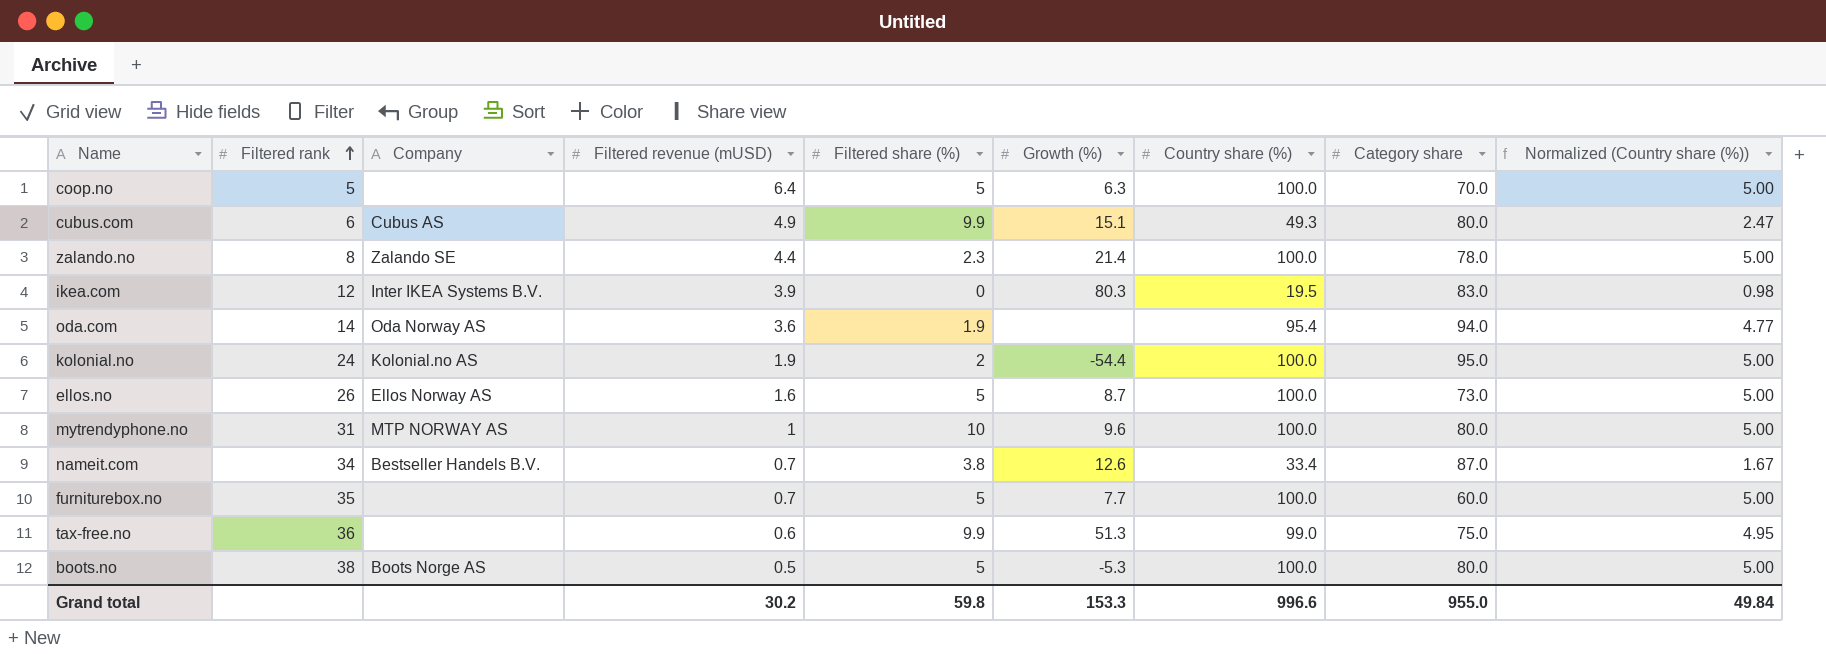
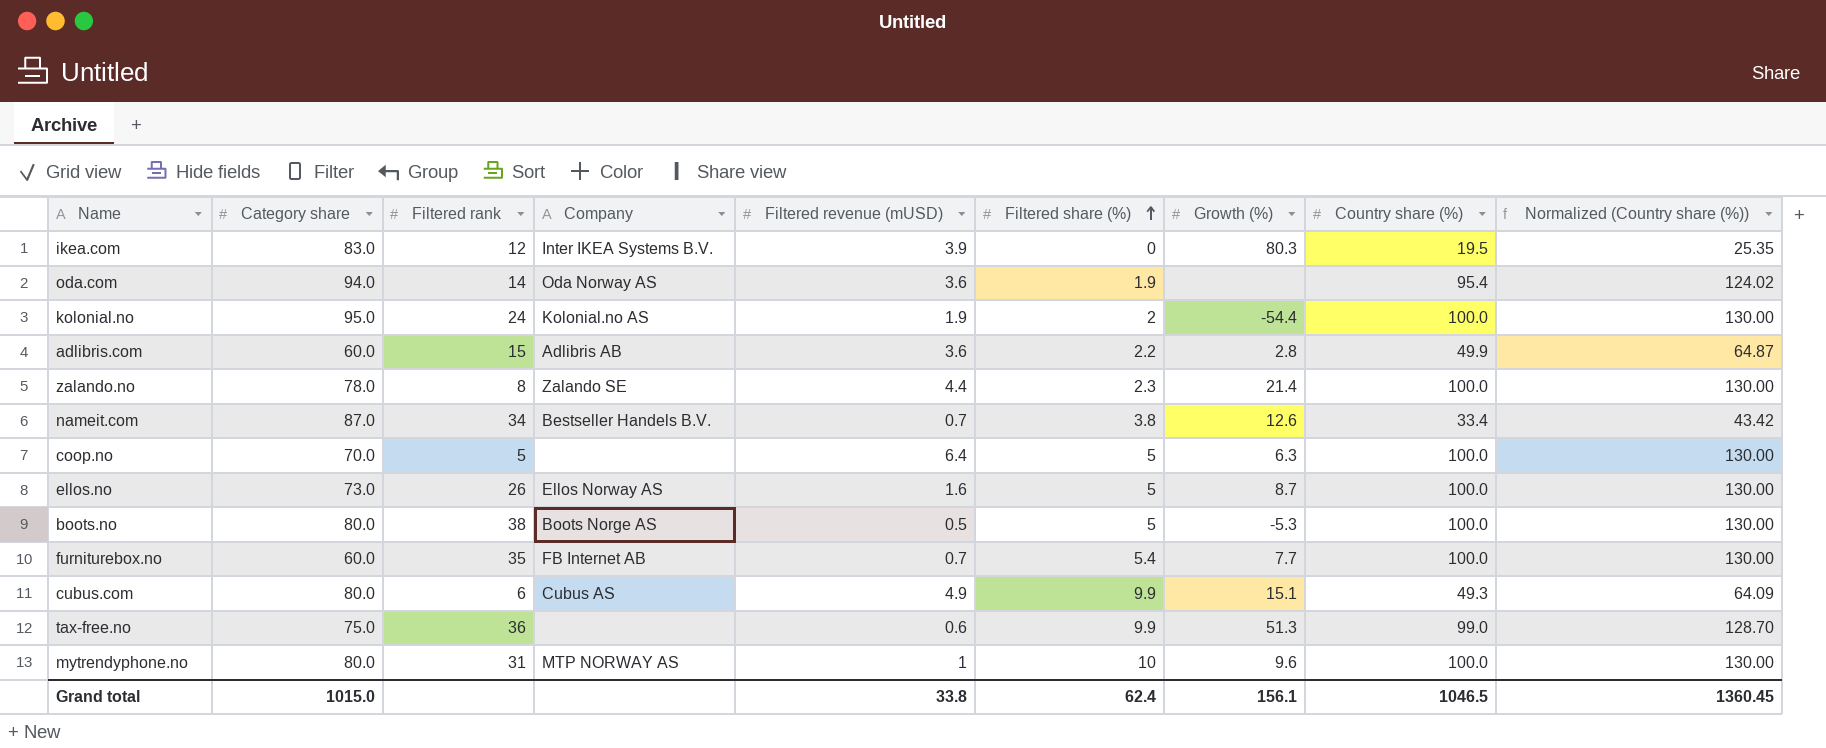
row order: Filtered rank ascending -> Filtered share (%) ascending
column Category share | position: 8 -> 2
column Normalized (Country share (%)) | formula: [Country share (%)] * 0.05 -> [Country share (%)] * 1.3
row adlibris.com: none -> 60.0 | 15 | Adlibris AB | 3.6 | 2.2 | 2.8 | 49.9 | 64.87
furniturebox.no | Company: none -> FB Internet AB
furniturebox.no | Filtered share (%): 5 -> 5.4
Grand total | Category share: 955.0 -> 1015.0
Grand total | Filtered revenue (mUSD): 30.2 -> 33.8
Grand total | Filtered share (%): 59.8 -> 62.4
Grand total | Growth (%): 153.3 -> 156.1
Grand total | Country share (%): 996.6 -> 1046.5
Grand total | Normalized (Country share (%)): 49.84 -> 1360.45

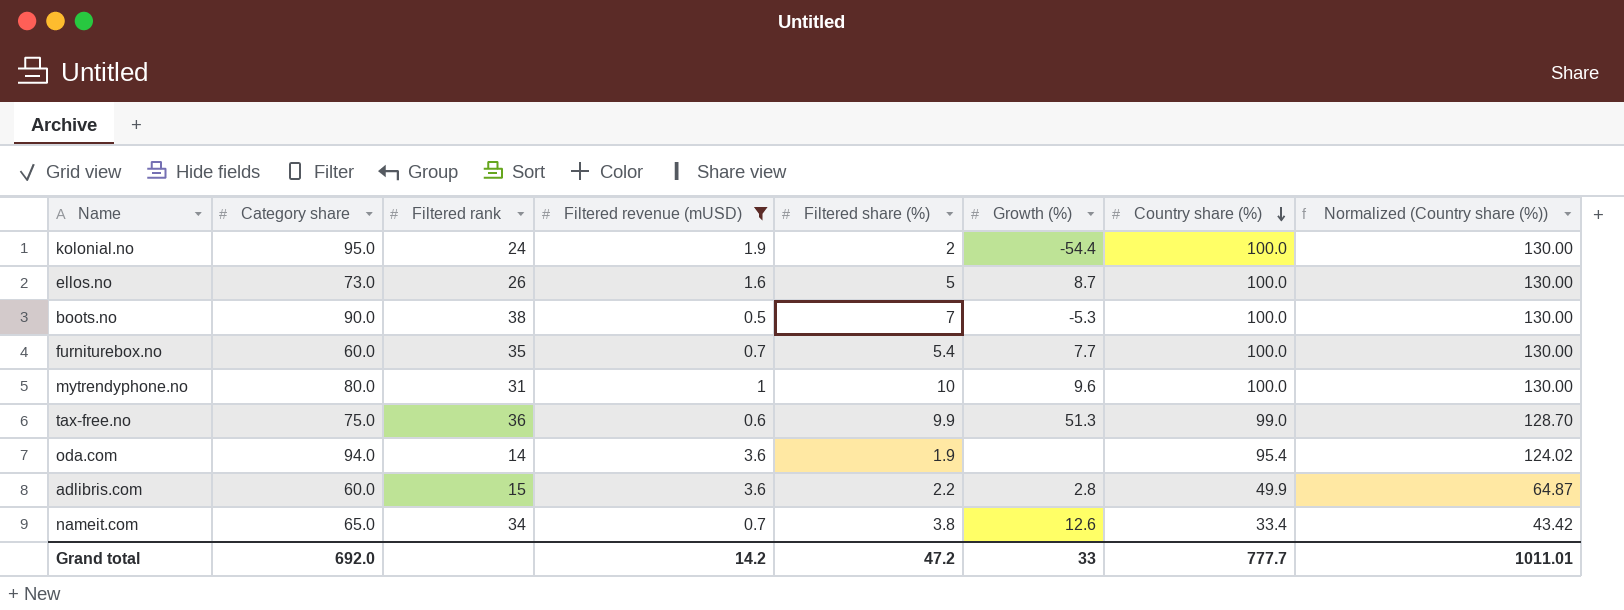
filter: none -> Filtered revenue (mUSD) <= 3.6
row order: Filtered share (%) ascending -> Country share (%) descending
column Company | position: 4 -> none
boots.no | Category share: 80.0 -> 90.0
boots.no | Filtered share (%): 5 -> 7
nameit.com | Category share: 87.0 -> 65.0
Grand total | Category share: 1015.0 -> 692.0
Grand total | Filtered revenue (mUSD): 33.8 -> 14.2
Grand total | Filtered share (%): 62.4 -> 47.2
Grand total | Growth (%): 156.1 -> 33
Grand total | Country share (%): 1046.5 -> 777.7
Grand total | Normalized (Country share (%)): 1360.45 -> 1011.01

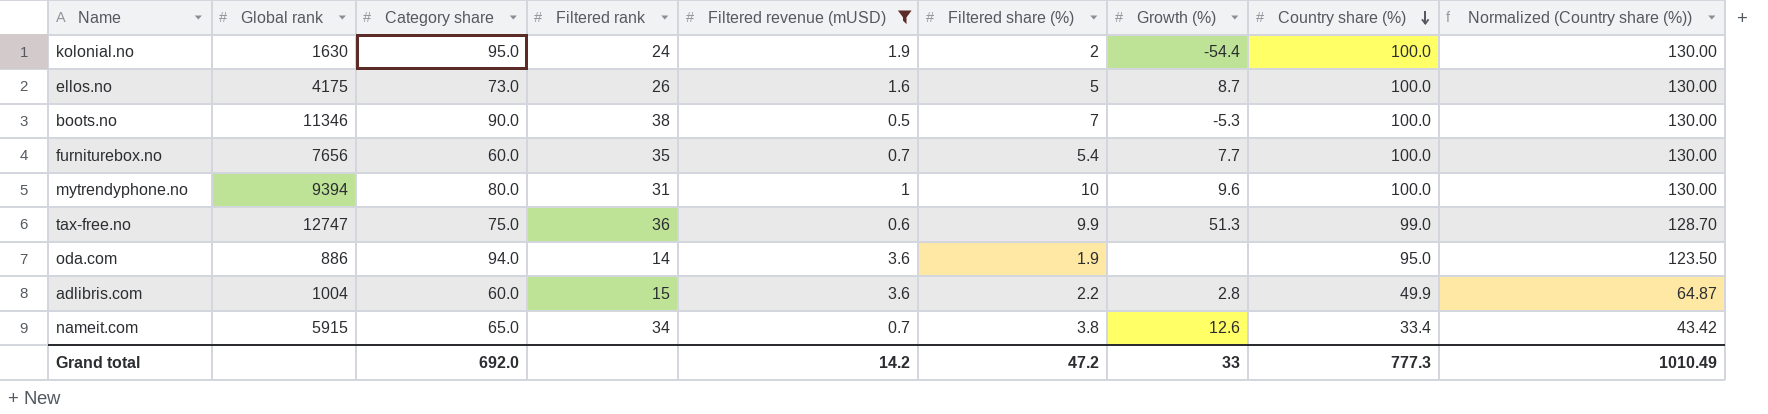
column Global rank | position: none -> 2
oda.com | Country share (%): 95.4 -> 95.0
oda.com | Normalized (Country share (%)): 124.02 -> 123.50
Grand total | Country share (%): 777.7 -> 777.3
Grand total | Normalized (Country share (%)): 1011.01 -> 1010.49

